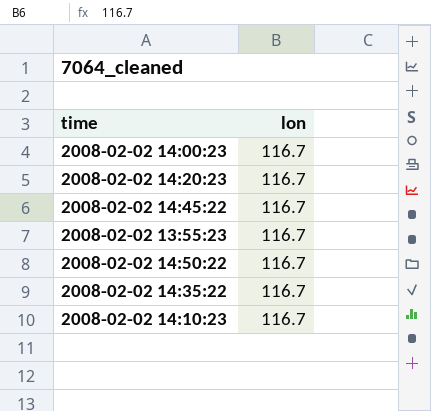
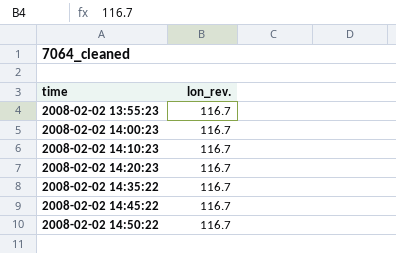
row order: none -> time ascending
column name: lon -> lon_rev.

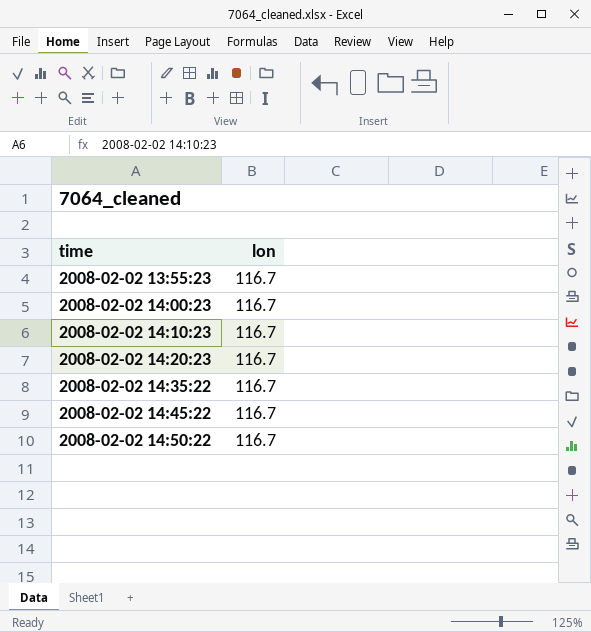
column name: lon_rev. -> lon

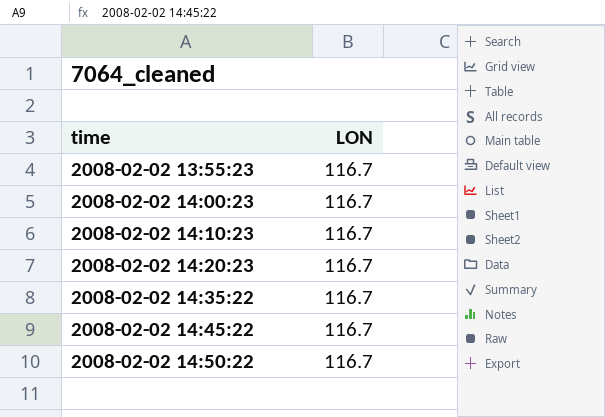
column name: lon -> LON

